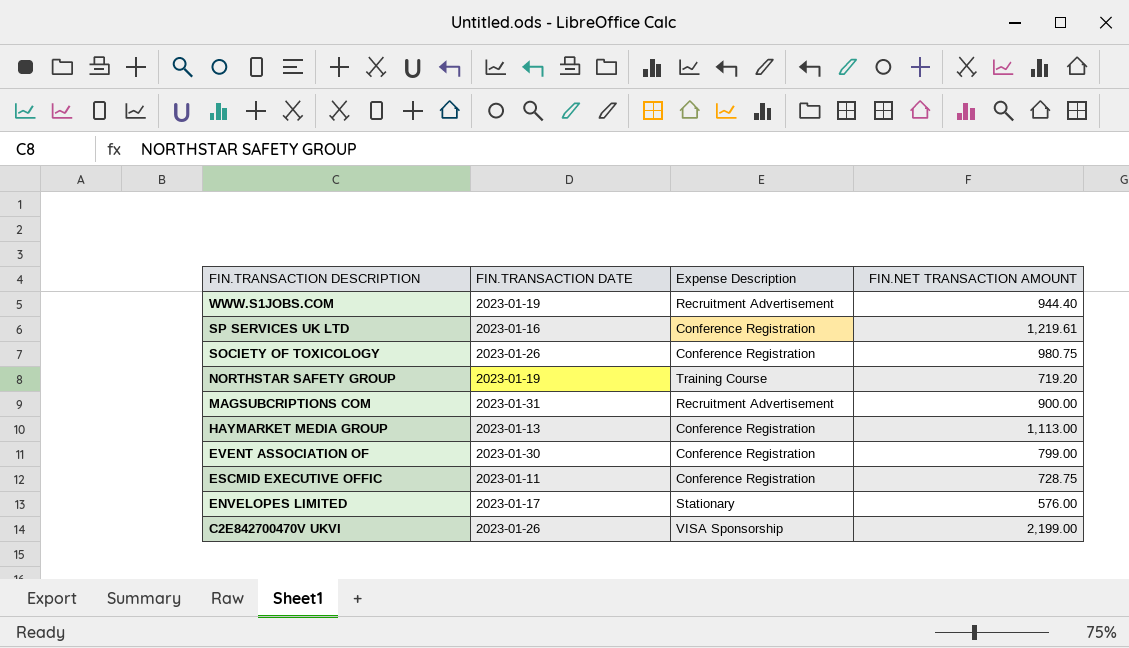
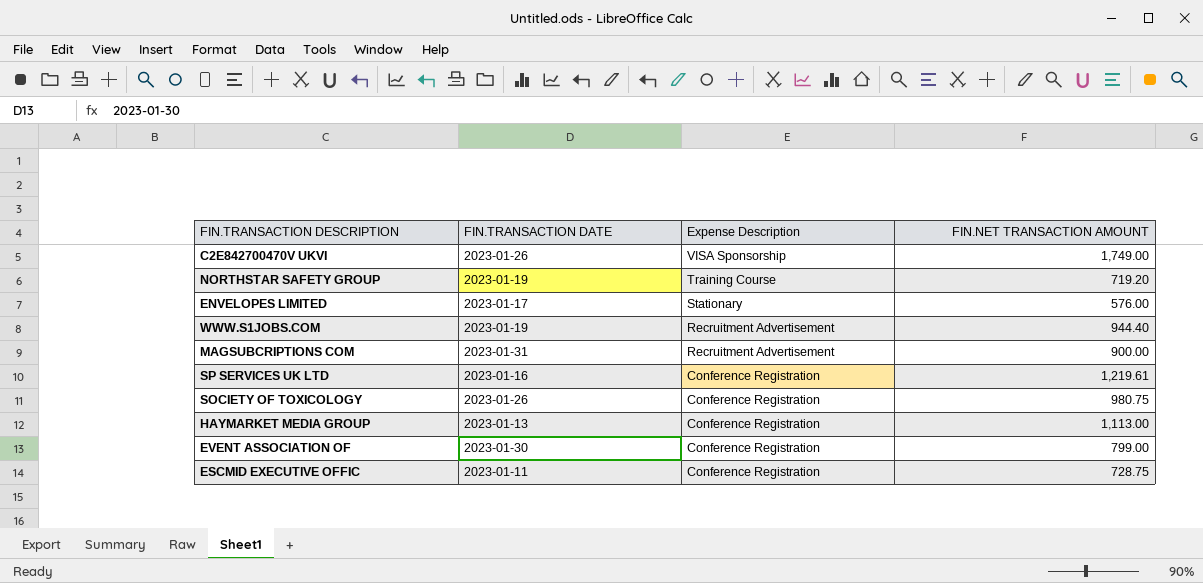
row order: FIN.TRANSACTION DESCRIPTION descending -> Expense Description descending
C2E842700470V UKVI | FIN.NET TRANSACTION AMOUNT: 2,199.00 -> 1,749.00

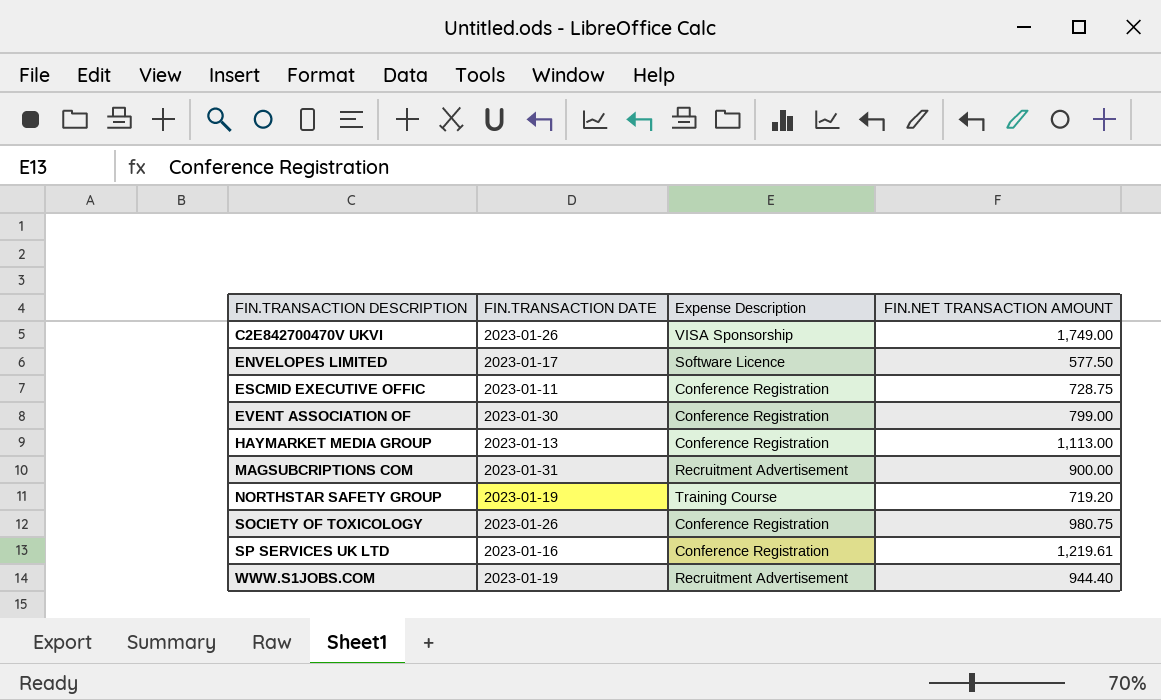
row order: Expense Description descending -> FIN.TRANSACTION DESCRIPTION ascending
ENVELOPES LIMITED | Expense Description: Stationary -> Software Licence
ENVELOPES LIMITED | FIN.NET TRANSACTION AMOUNT: 576.00 -> 577.50

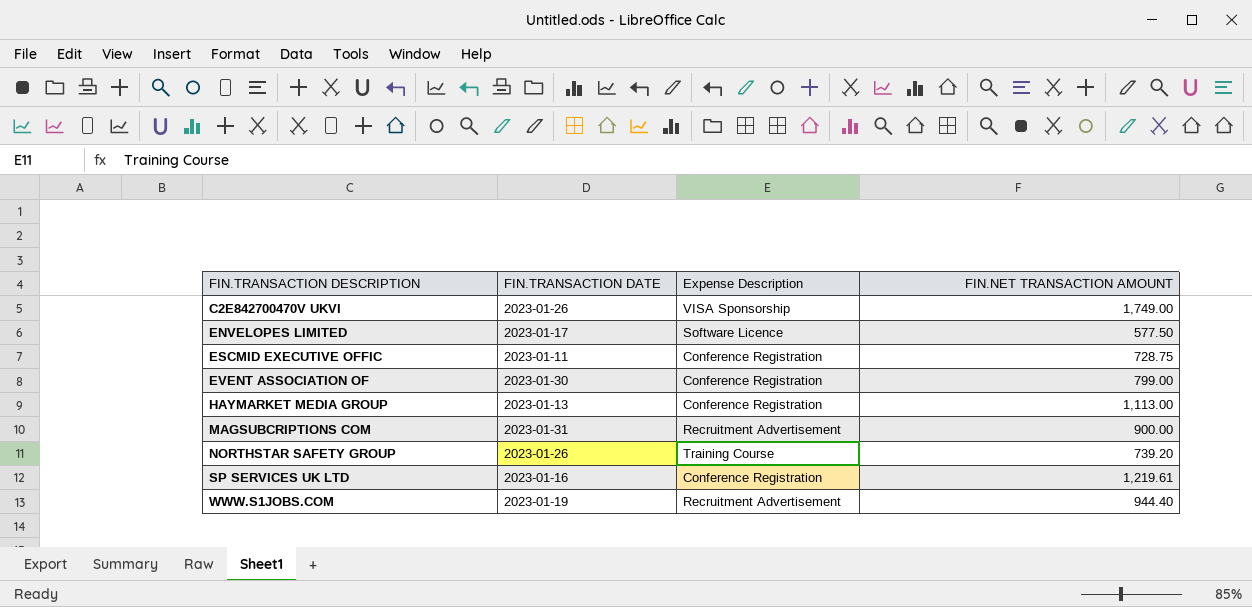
row SOCIETY OF TOXICOLOGY: 2023-01-26 | Conference Registration | 980.75 -> none
NORTHSTAR SAFETY GROUP | FIN.TRANSACTION DATE: 2023-01-19 -> 2023-01-26
NORTHSTAR SAFETY GROUP | FIN.NET TRANSACTION AMOUNT: 719.20 -> 739.20

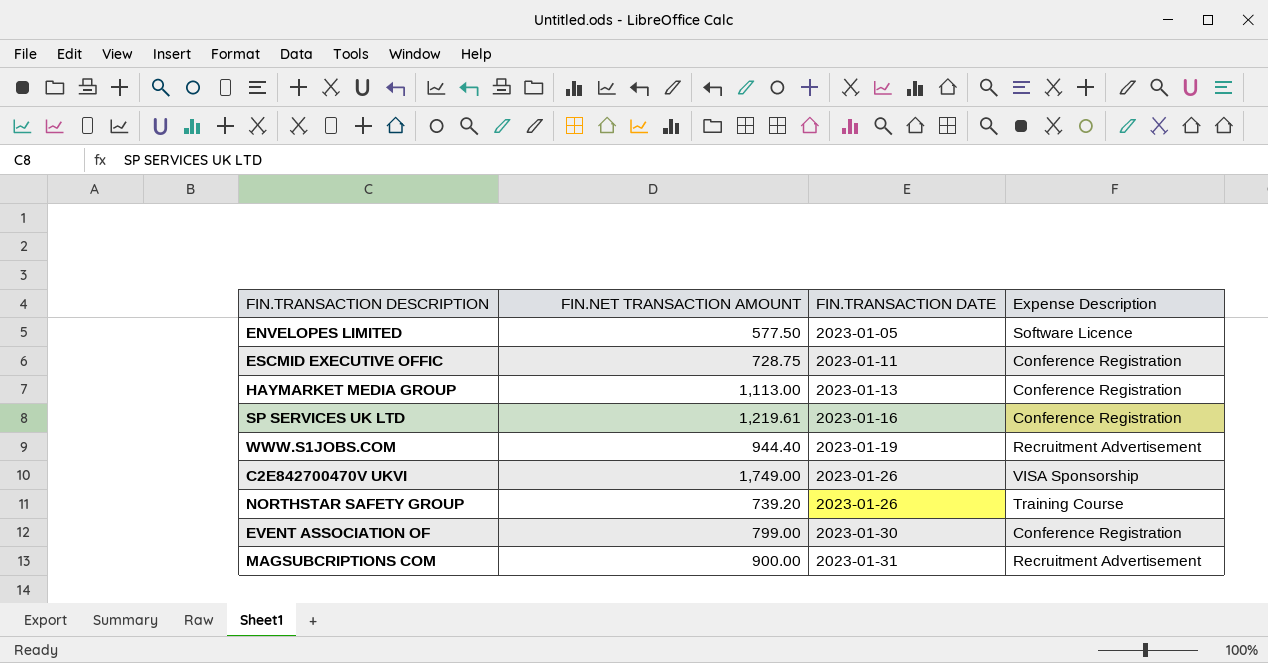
row order: FIN.TRANSACTION DESCRIPTION ascending -> FIN.TRANSACTION DATE ascending
column FIN.NET TRANSACTION AMOUNT | position: 4 -> 2
ENVELOPES LIMITED | FIN.TRANSACTION DATE: 2023-01-17 -> 2023-01-05

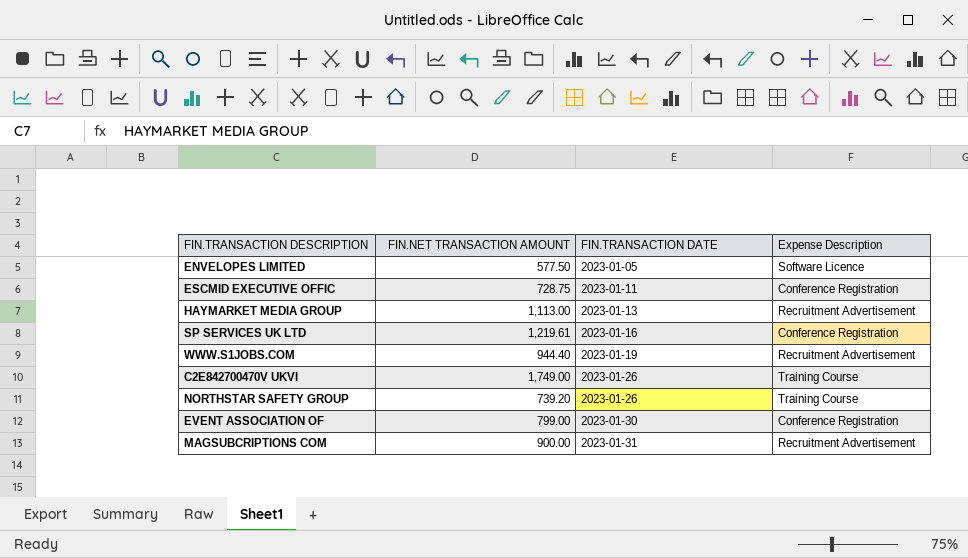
HAYMARKET MEDIA GROUP | Expense Description: Conference Registration -> Recruitment Advertisement
C2E842700470V UKVI | Expense Description: VISA Sponsorship -> Training Course

